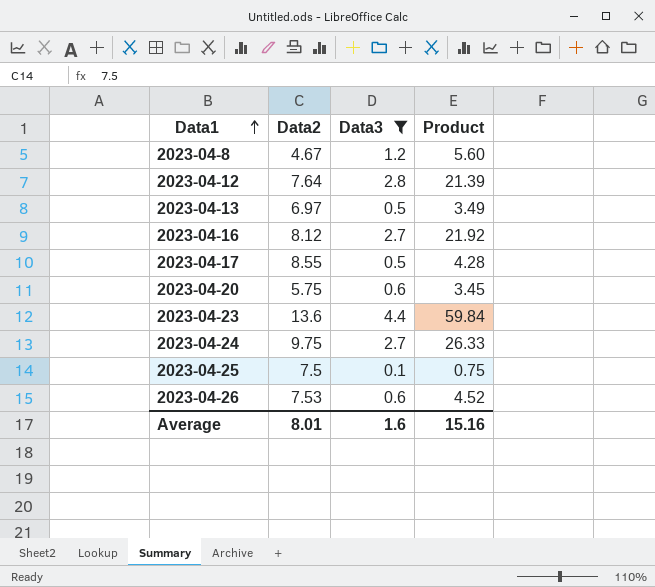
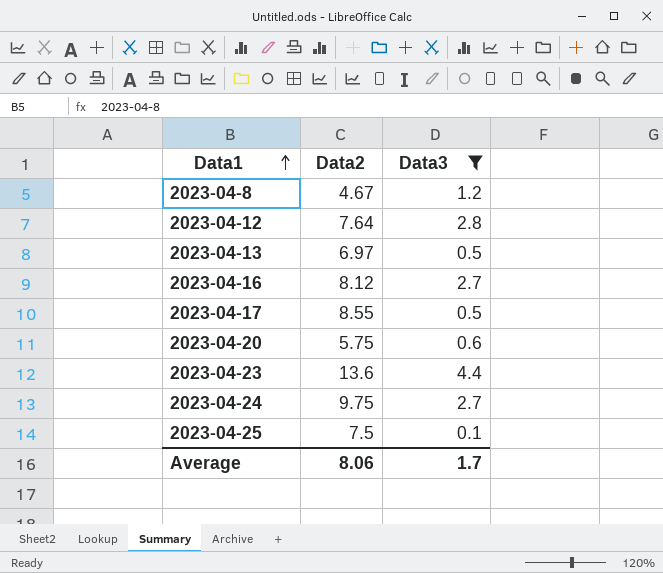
column Product | formula: [Data2] * [Data3] -> none
row 2023-04-26: 7.53 | 0.6 | 4.52 -> none
Average | Data2: 8.01 -> 8.06
Average | Data3: 1.6 -> 1.7

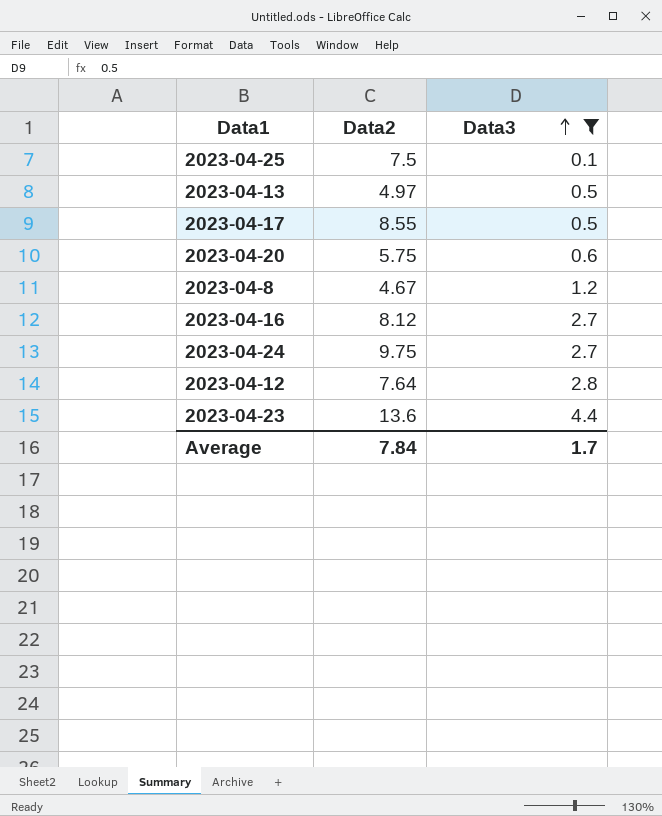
row order: Data1 ascending -> Data3 ascending
2023-04-13 | Data2: 6.97 -> 4.97
Average | Data2: 8.06 -> 7.84

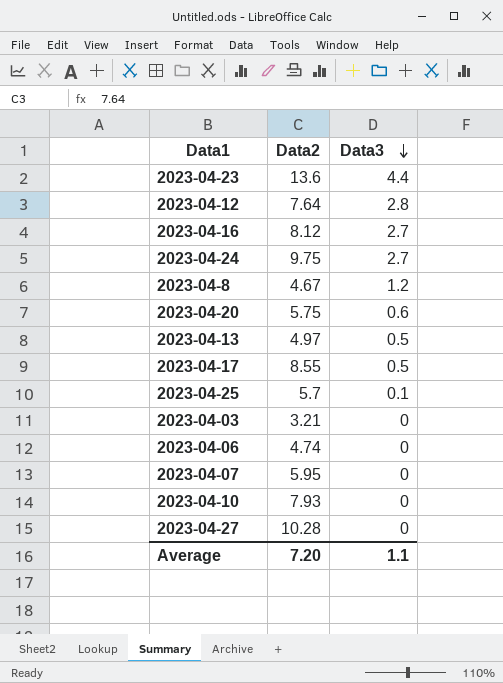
filter: Data3 != 0 -> none
row order: Data3 ascending -> Data3 descending
2023-04-25 | Data2: 7.5 -> 5.7
Average | Data2: 7.84 -> 7.20
Average | Data3: 1.7 -> 1.1

